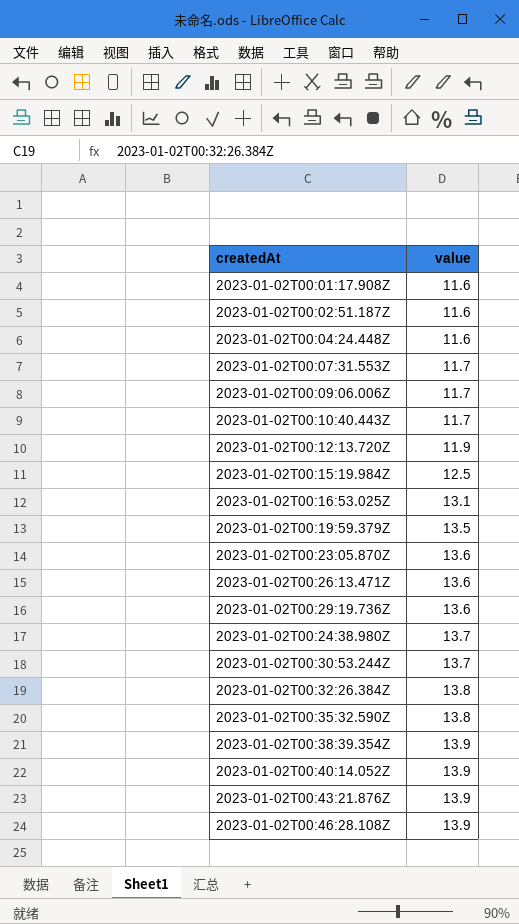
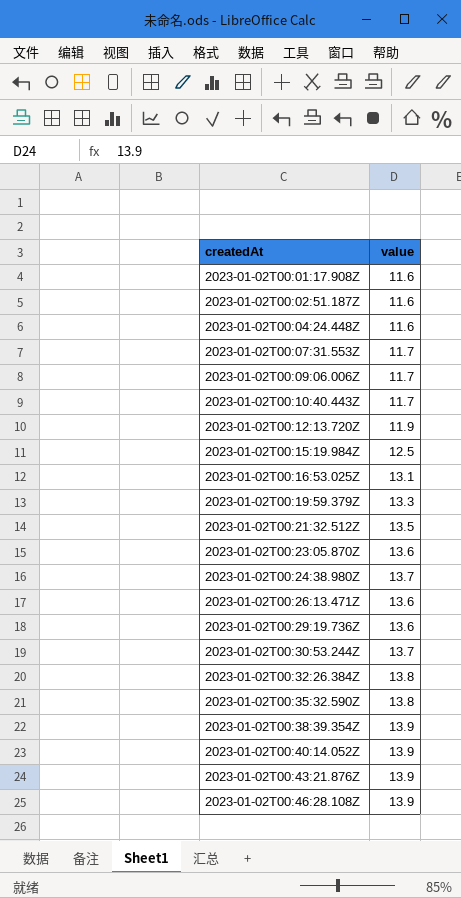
row order: value ascending -> createdAt ascending
2023-01-02T00:19:59.379Z | value: 13.5 -> 13.3
row 2023-01-02T00:21:32.512Z: none -> 13.5

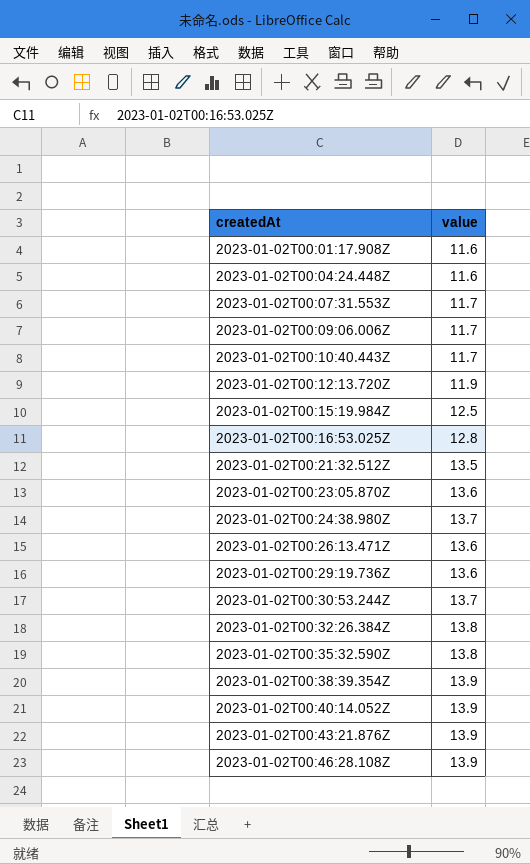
row 2023-01-02T00:02:51.187Z: 11.6 -> none
row 2023-01-02T00:19:59.379Z: 13.3 -> none
2023-01-02T00:16:53.025Z | value: 13.1 -> 12.8

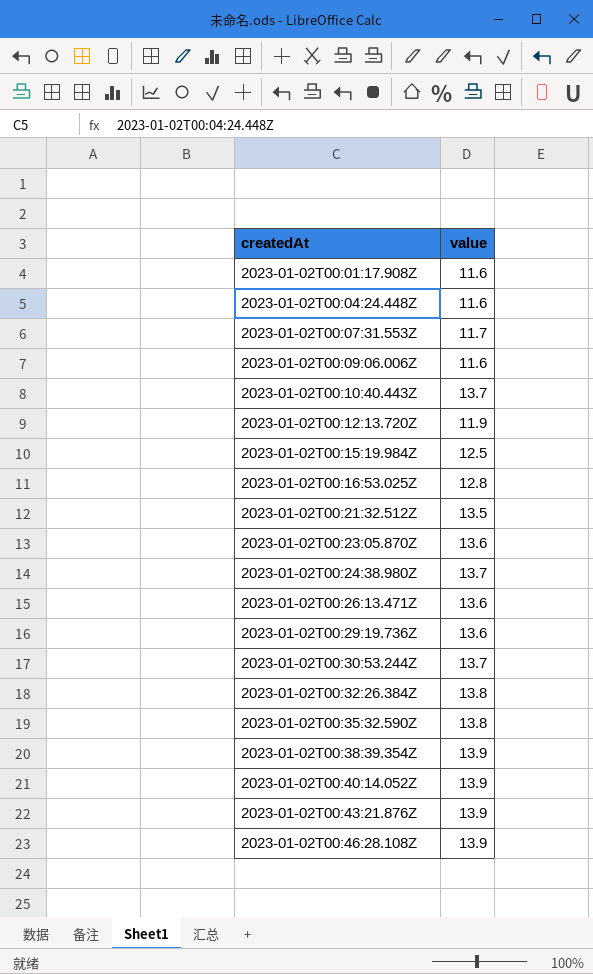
2023-01-02T00:09:06.006Z | value: 11.7 -> 11.6
2023-01-02T00:10:40.443Z | value: 11.7 -> 13.7

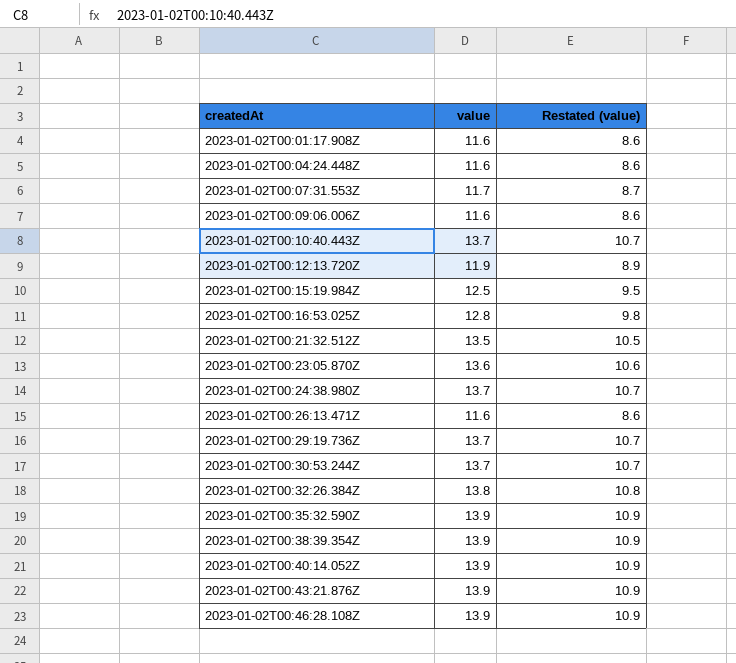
column Restated (value) | formula: none -> [value] - 3
2023-01-02T00:26:13.471Z | value: 13.6 -> 11.6
2023-01-02T00:29:19.736Z | value: 13.6 -> 13.7
2023-01-02T00:35:32.590Z | value: 13.8 -> 13.9

